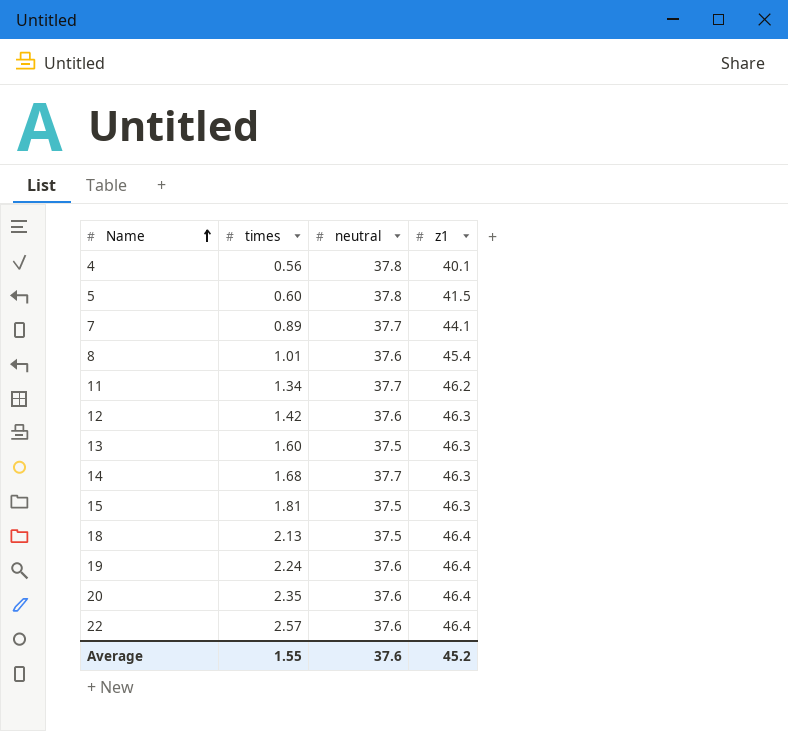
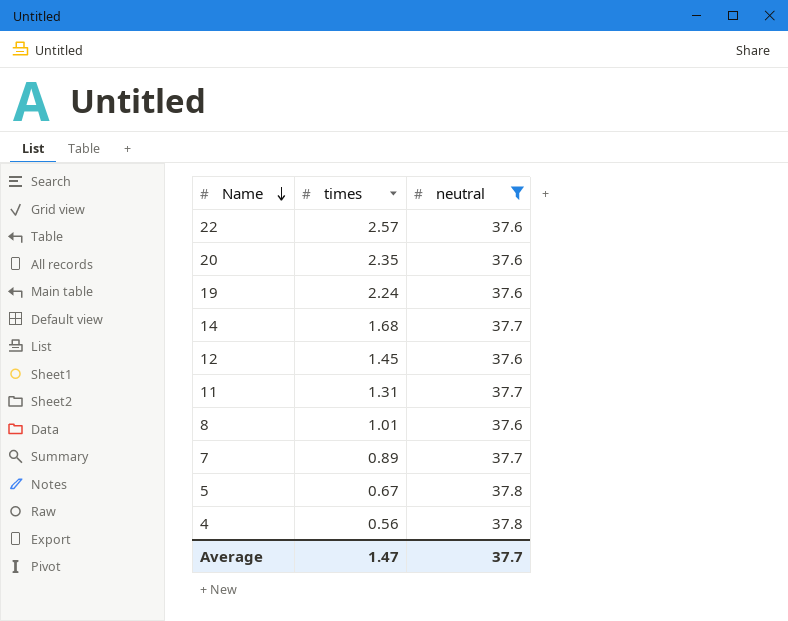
filter: none -> neutral != 37.5
row order: Name ascending -> Name descending
column z1 | position: 4 -> none
12 | times: 1.42 -> 1.45
11 | times: 1.34 -> 1.31
5 | times: 0.60 -> 0.67
Average | times: 1.55 -> 1.47
Average | neutral: 37.6 -> 37.7

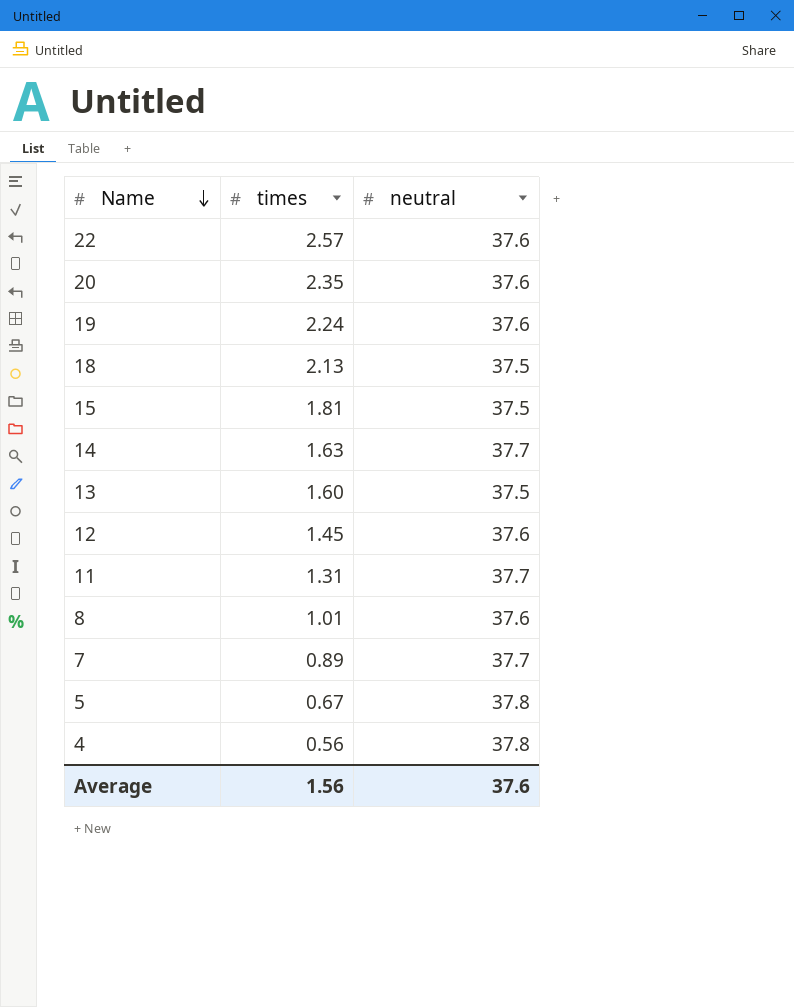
filter: neutral != 37.5 -> none
14 | times: 1.68 -> 1.63
Average | times: 1.47 -> 1.56
Average | neutral: 37.7 -> 37.6

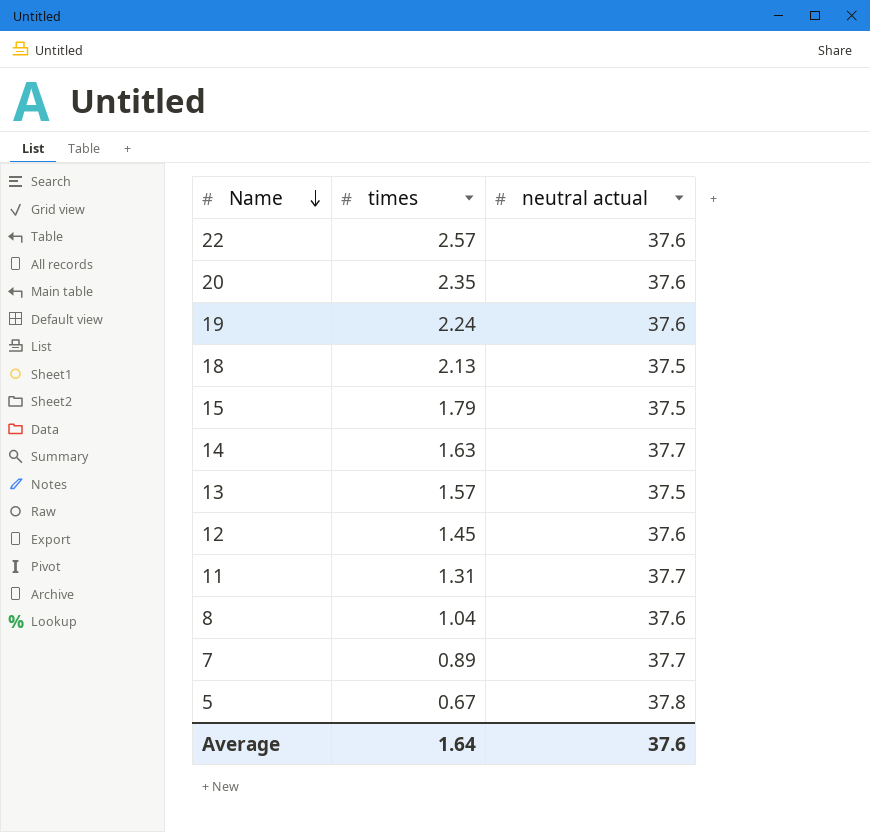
column name: neutral -> neutral actual
row 4: 0.56 | 37.8 -> none
15 | times: 1.81 -> 1.79
13 | times: 1.60 -> 1.57
8 | times: 1.01 -> 1.04
Average | times: 1.56 -> 1.64

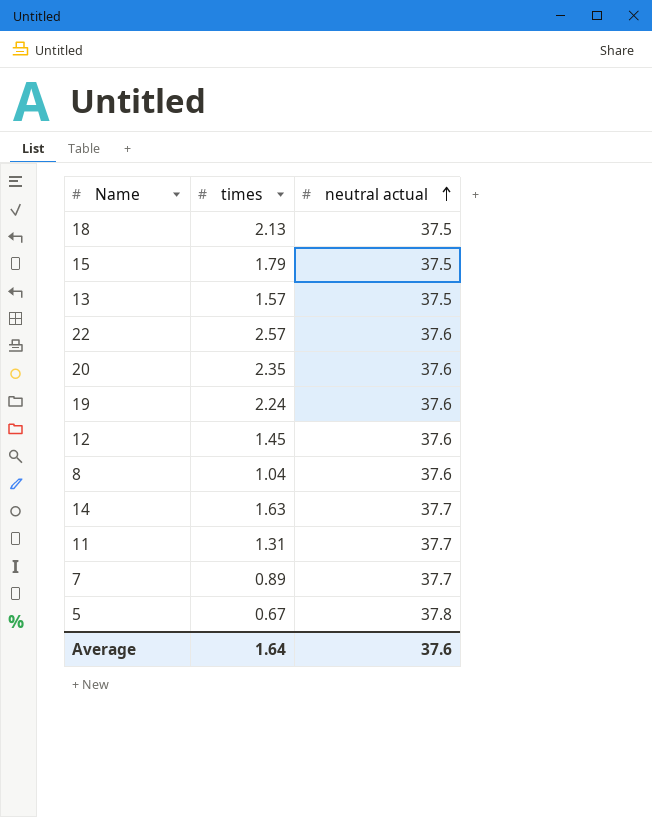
row order: Name descending -> neutral actual ascending

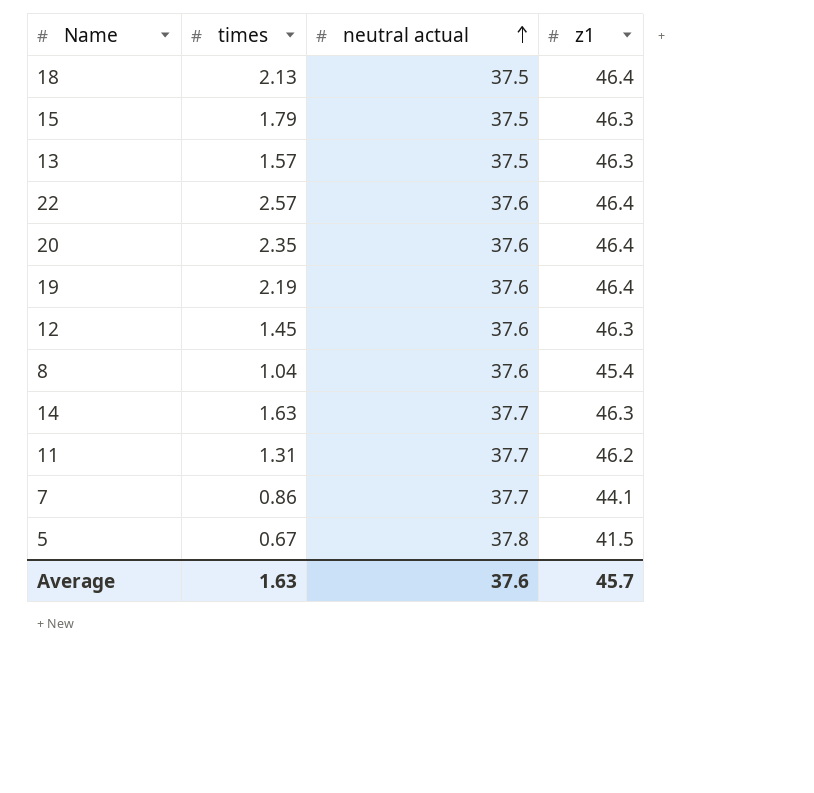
column z1 | position: none -> 4
19 | times: 2.24 -> 2.19
7 | times: 0.89 -> 0.86
Average | times: 1.64 -> 1.63

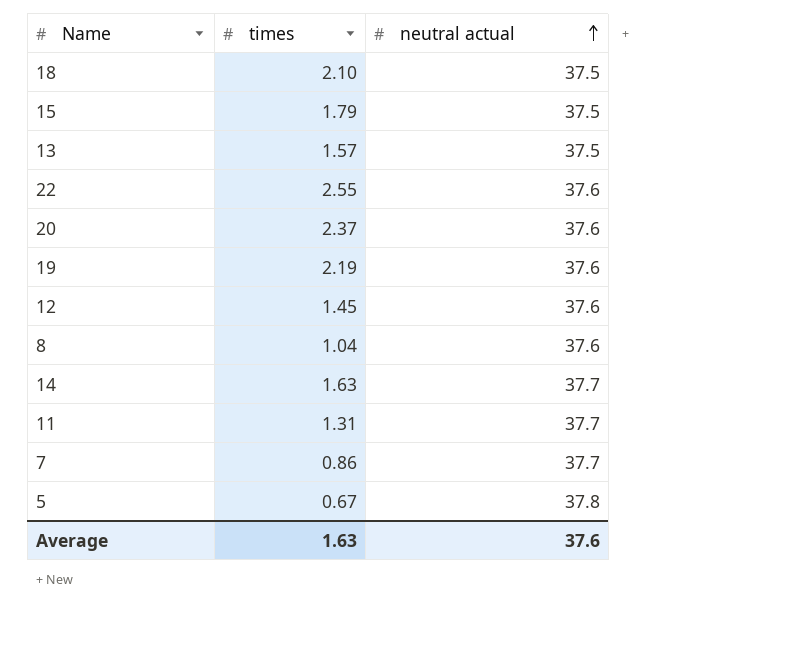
column z1 | position: 4 -> none
18 | times: 2.13 -> 2.10
22 | times: 2.57 -> 2.55
20 | times: 2.35 -> 2.37

